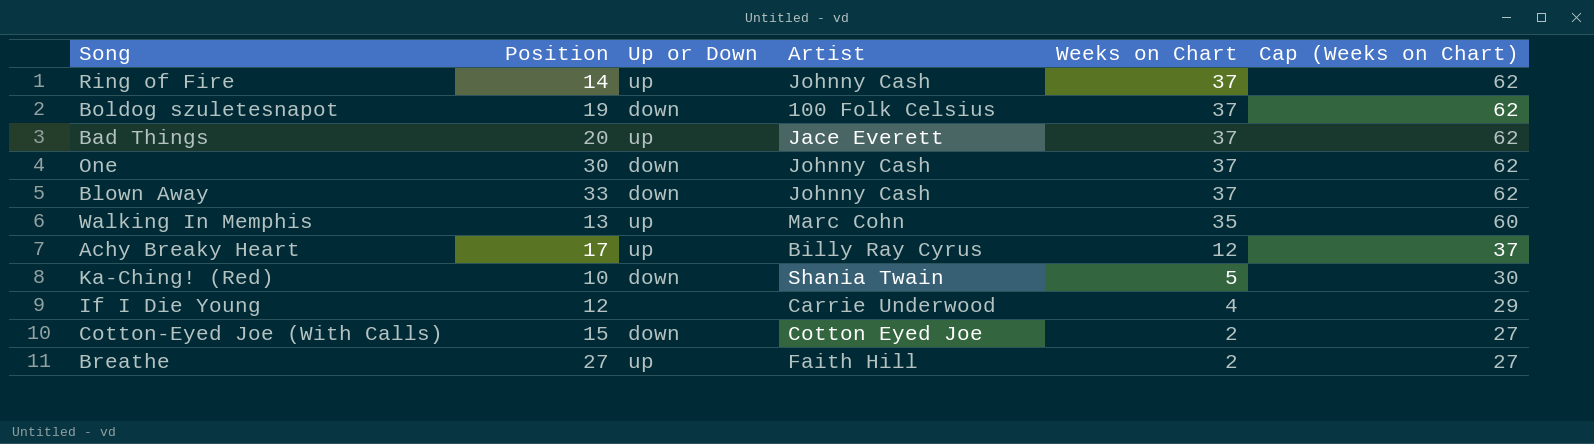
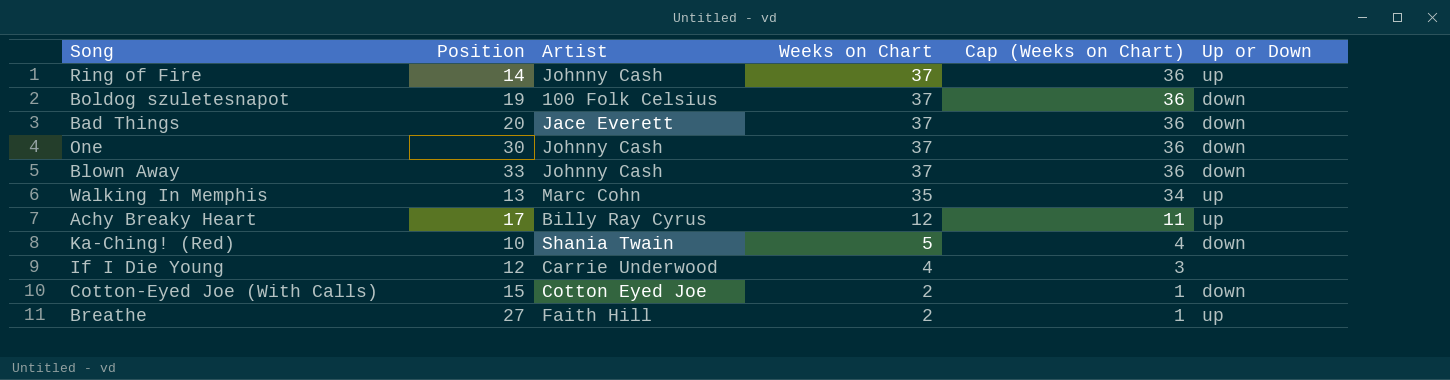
column Cap (Weeks on Chart) | formula: [Weeks on Chart] + 25 -> [Weeks on Chart] - 1
column Up or Down | position: 3 -> 6
Bad Things | Up or Down: up -> down

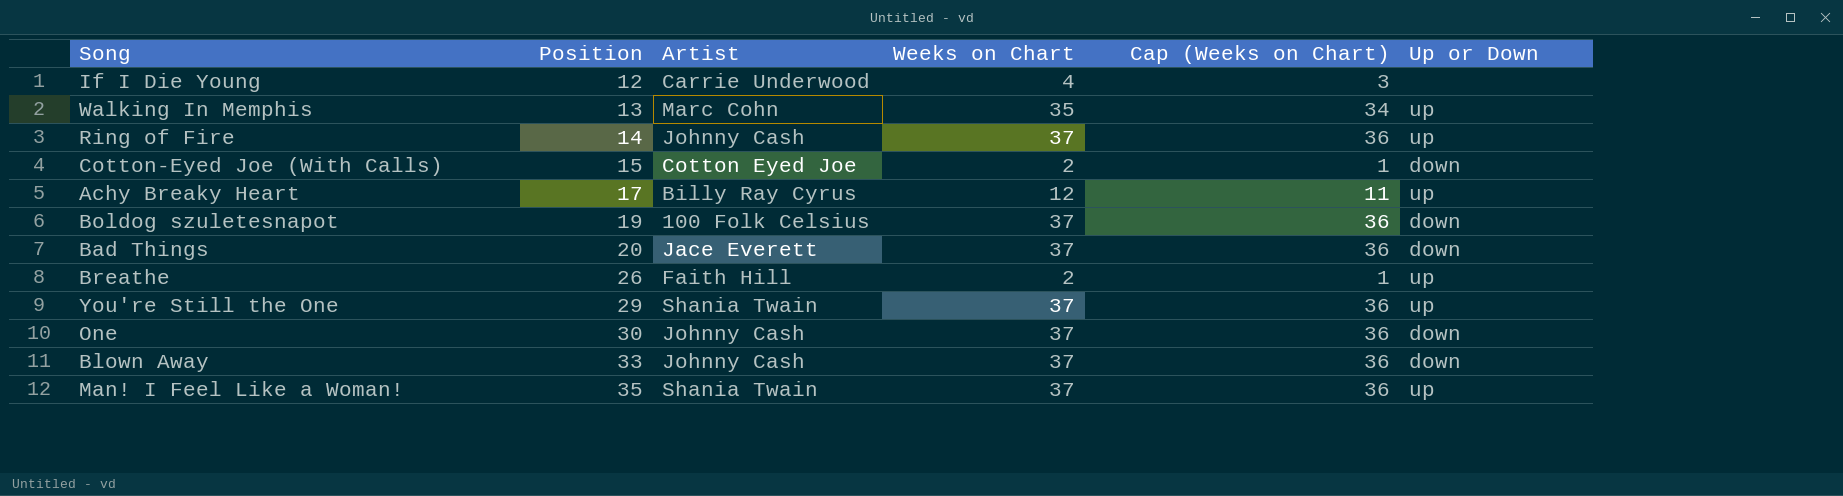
row order: Weeks on Chart descending -> Position ascending
row Ka-Ching! (Red): 10 | Shania Twain | 5 | 4 | down -> none
Breathe | Position: 27 -> 26
row You're Still the One: none -> 29 | Shania Twain | 37 | 36 | up
row Man! I Feel Like a Woman!: none -> 35 | Shania Twain | 37 | 36 | up

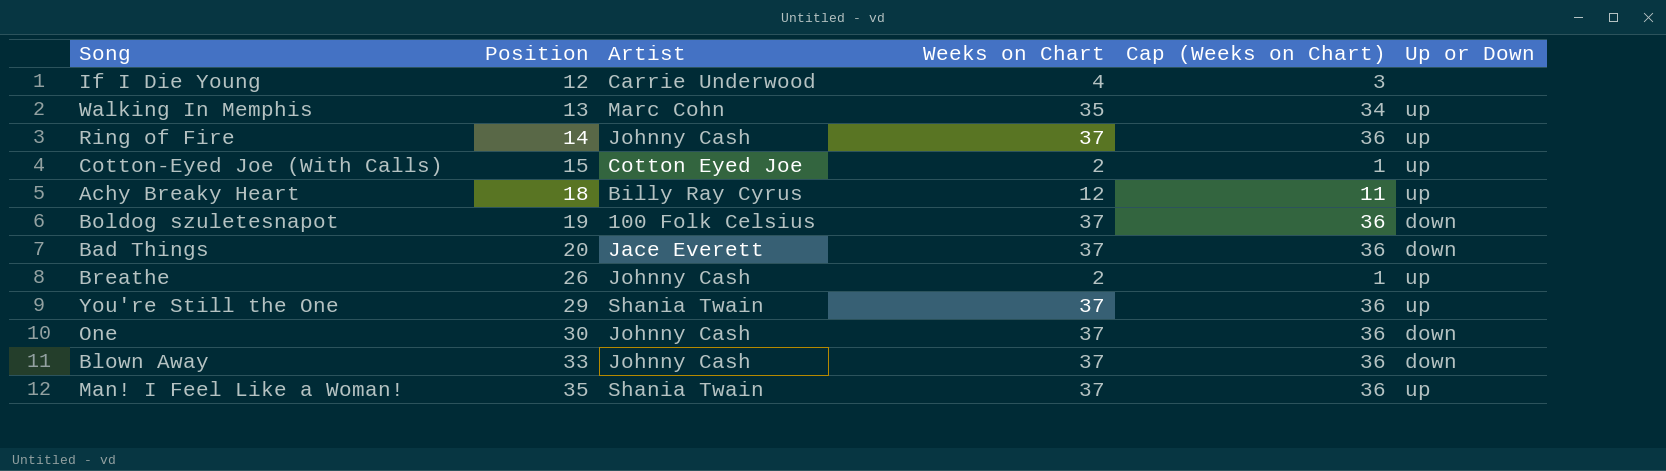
Cotton-Eyed Joe (With Calls) | Up or Down: down -> up
Achy Breaky Heart | Position: 17 -> 18
Breathe | Artist: Faith Hill -> Johnny Cash

